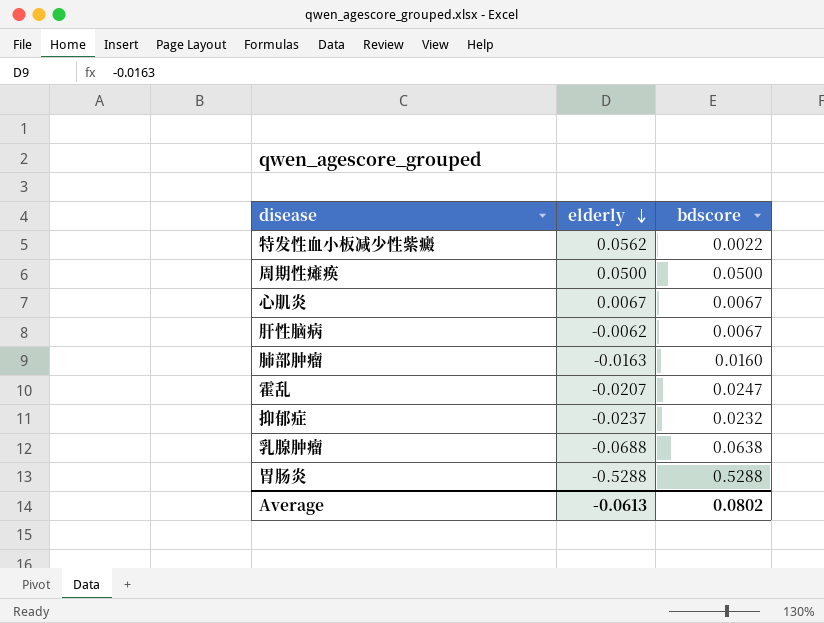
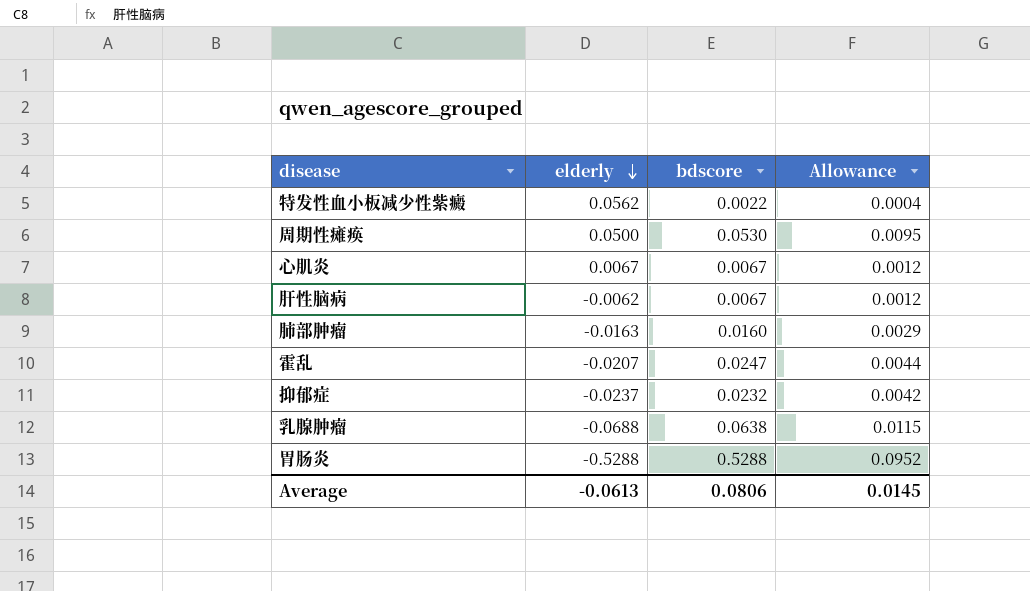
column Allowance | formula: none -> [bdscore] * 0.18
周期性瘫痪 | bdscore: 0.0500 -> 0.0530
Average | bdscore: 0.0802 -> 0.0806

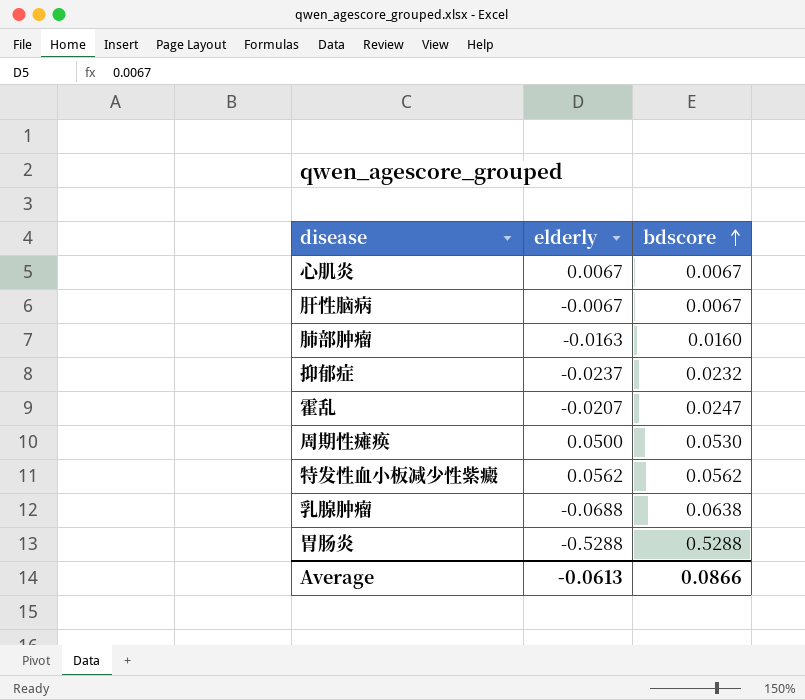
row order: elderly descending -> bdscore ascending
column Allowance | formula: [bdscore] * 0.18 -> none
肝性脑病 | elderly: -0.0062 -> -0.0067
特发性血小板减少性紫癜 | bdscore: 0.0022 -> 0.0562
Average | bdscore: 0.0806 -> 0.0866

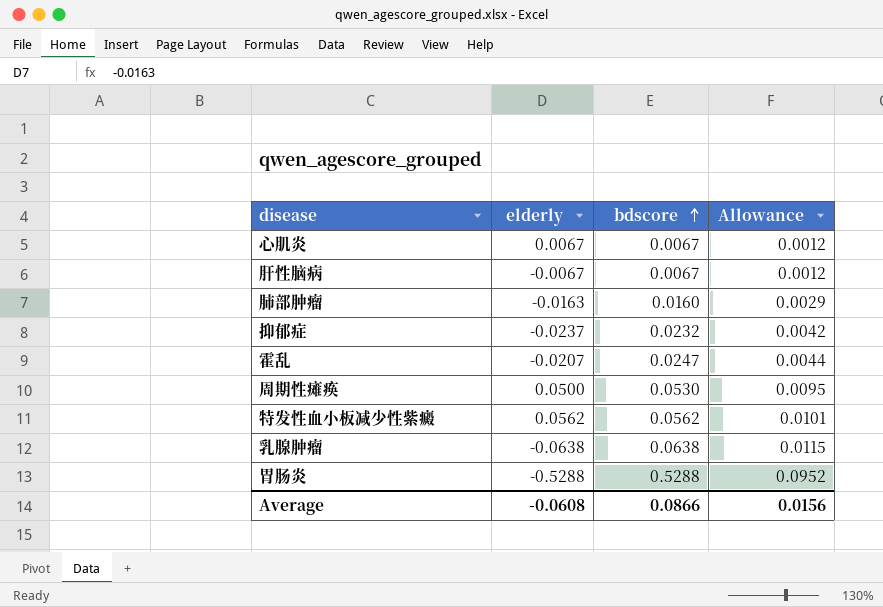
column Allowance | formula: none -> [bdscore] * 0.18
乳腺肿瘤 | elderly: -0.0688 -> -0.0638
Average | elderly: -0.0613 -> -0.0608

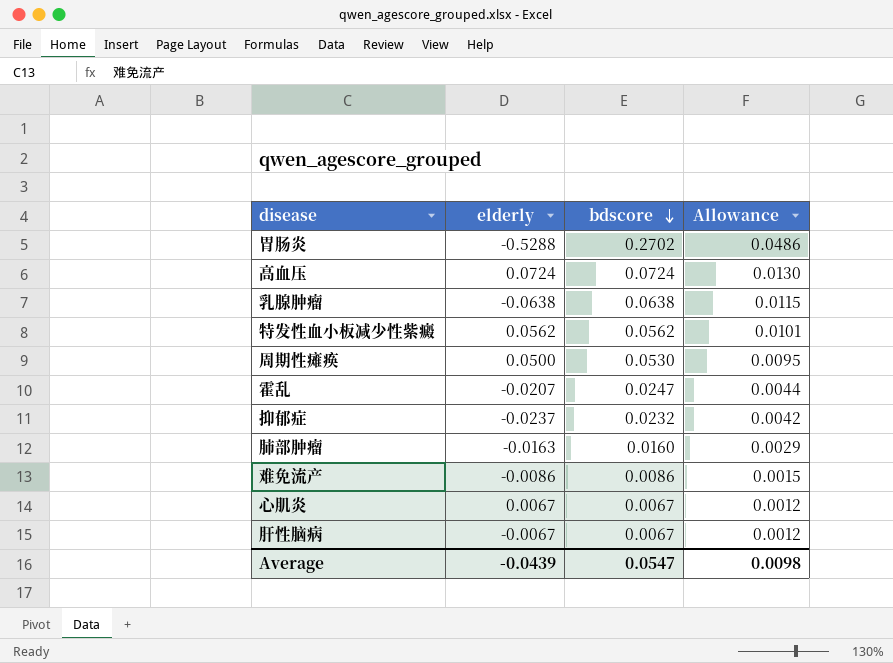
row order: bdscore ascending -> bdscore descending
胃肠炎 | bdscore: 0.5288 -> 0.2702
胃肠炎 | Allowance: 0.0952 -> 0.0486
row 高血压: none -> 0.0724 | 0.0724 | 0.0130
row 难免流产: none -> -0.0086 | 0.0086 | 0.0015
Average | elderly: -0.0608 -> -0.0439
Average | bdscore: 0.0866 -> 0.0547
Average | Allowance: 0.0156 -> 0.0098

